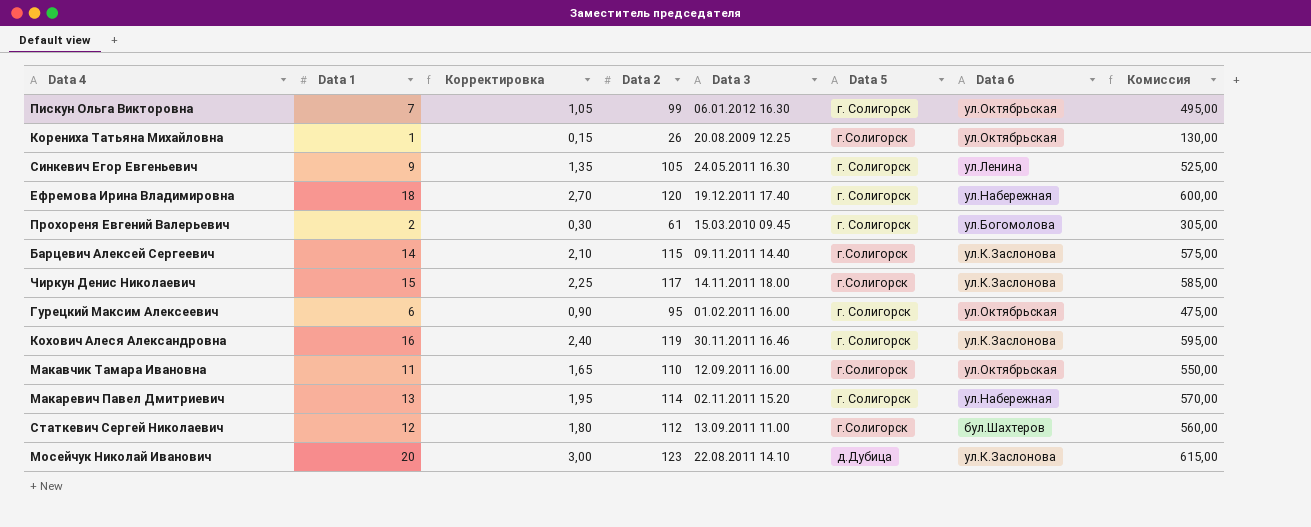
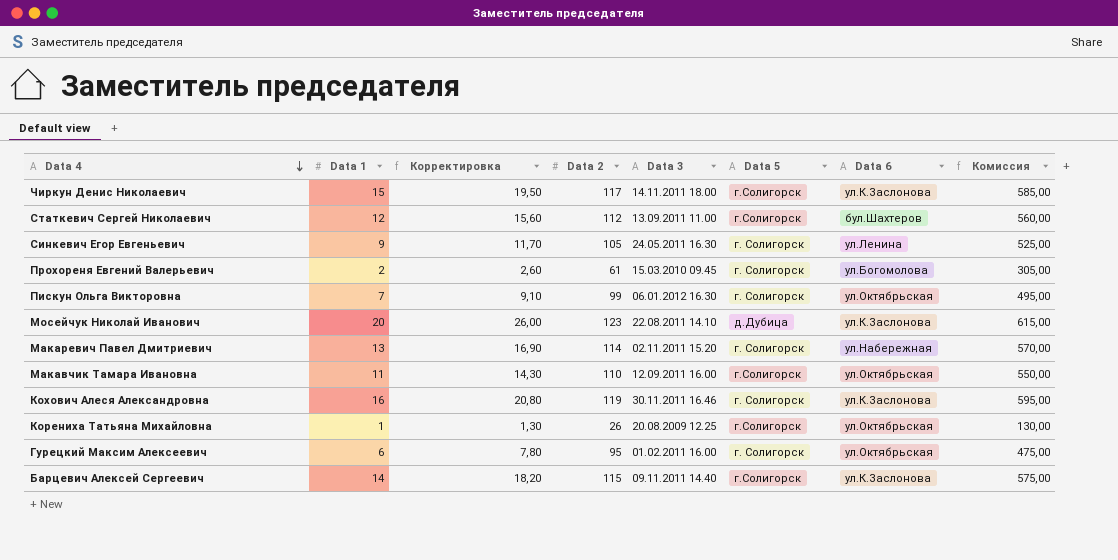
row order: none -> Data 4 descending
column Корректировка | formula: [Data 1] * 0,15 -> [Data 1] * 1,3
row Ефремова Ирина Владимировна: 18 | 2,70 | 120 | 19.12.2011 17.40 | г. Солигорск | ул.Набережная | 600,00 -> none

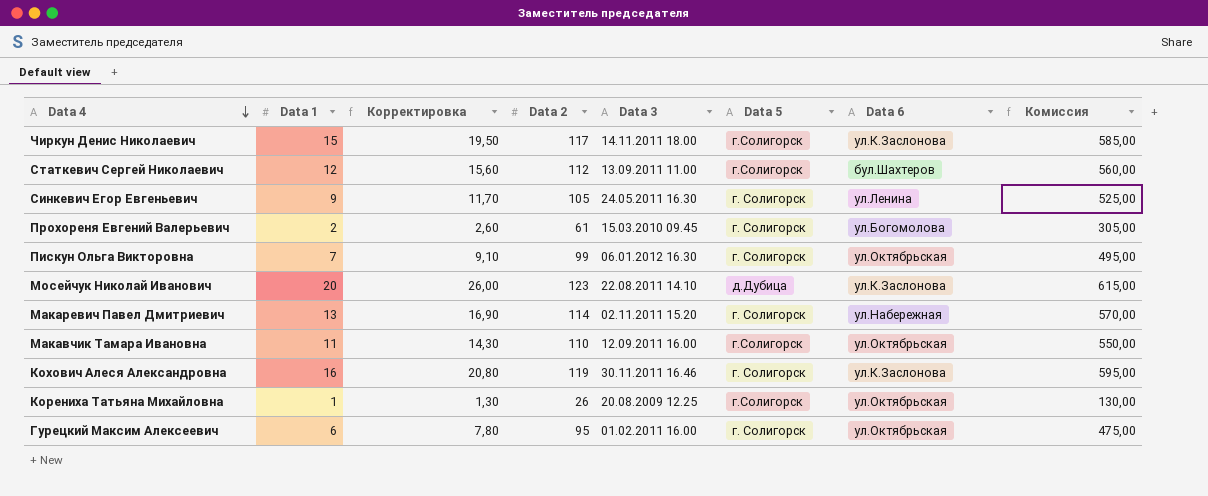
row Барцевич Алексей Сергеевич: 14 | 18,20 | 115 | 09.11.2011 14.40 | г.Солигорск | ул.К.Заслонова | 575,00 -> none

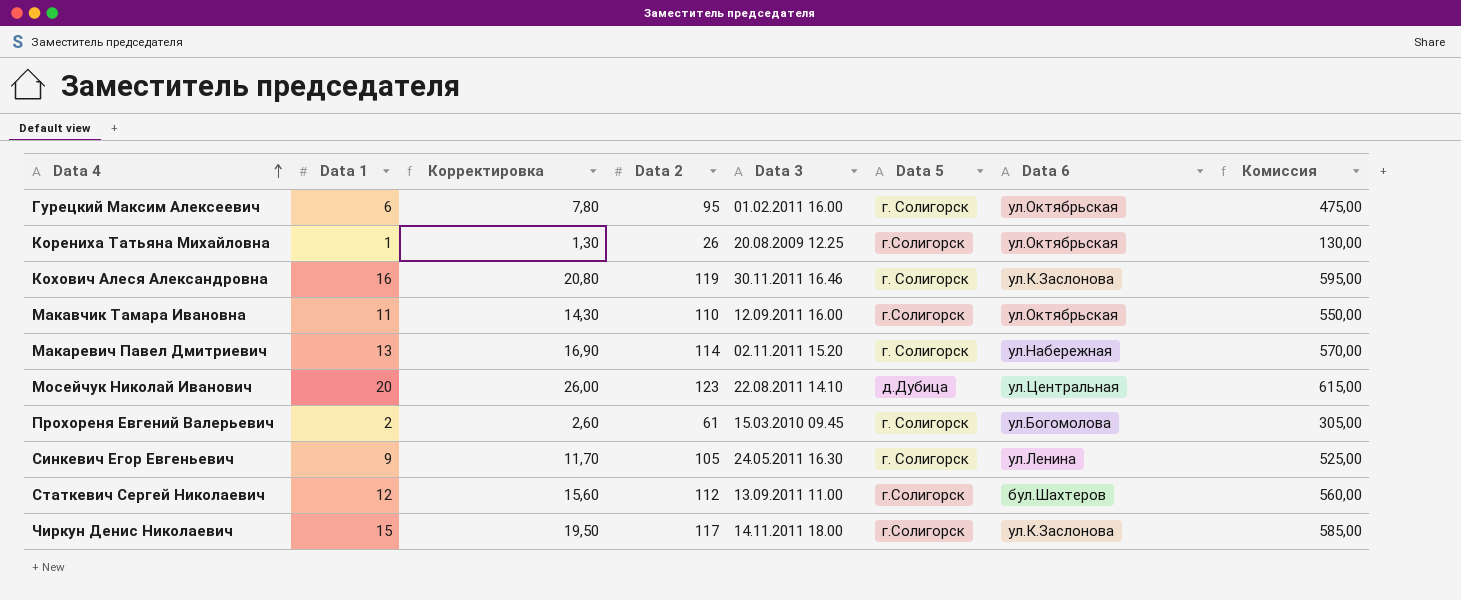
row order: Data 4 descending -> Data 4 ascending
row Пискун Ольга Викторовна: 7 | 9,10 | 99 | 06.01.2012 16.30 | г. Солигорск | ул.Октябрьская | 495,00 -> none
Мосейчук Николай Иванович | Data 6: ул.К.Заслонова -> ул.Центральная

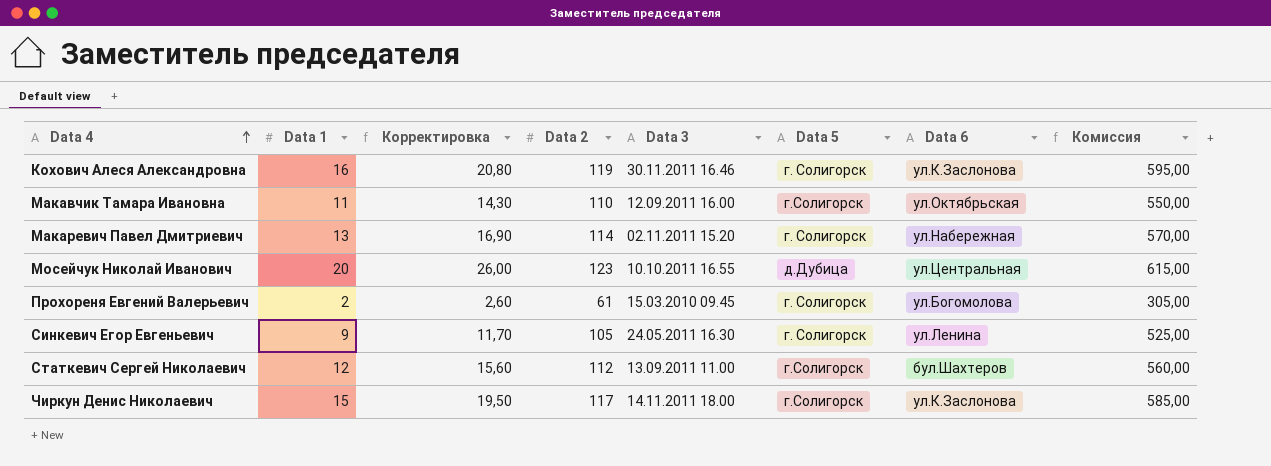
row Гурецкий Максим Алексеевич: 6 | 7,80 | 95 | 01.02.2011 16.00 | г. Солигорск | ул.Октябрьская | 475,00 -> none
row Корениха Татьяна Михайловна: 1 | 1,30 | 26 | 20.08.2009 12.25 | г.Солигорск | ул.Октябрьская | 130,00 -> none
Мосейчук Николай Иванович | Data 3: 22.08.2011 14.10 -> 10.10.2011 16.55

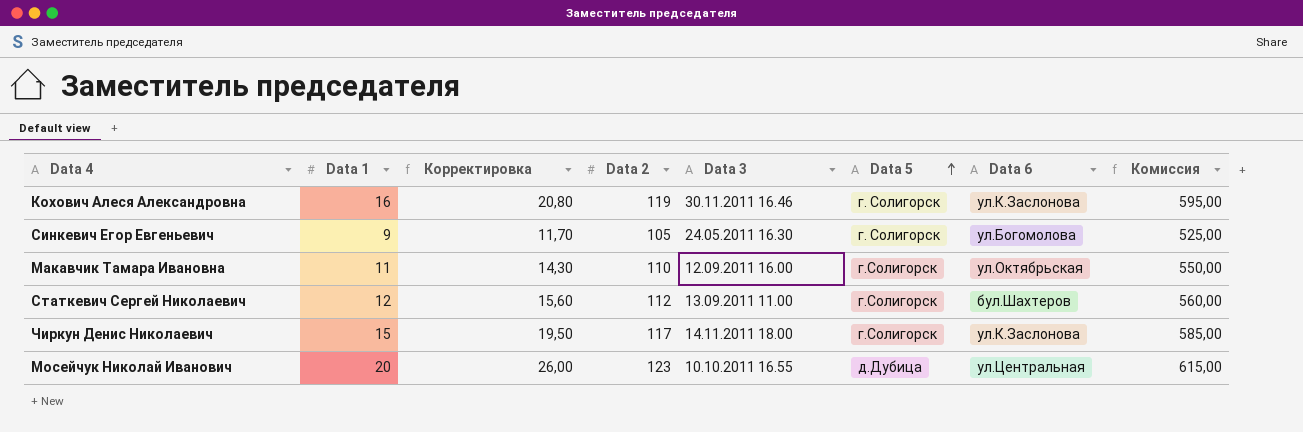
row order: Data 4 ascending -> Data 5 ascending
row Макаревич Павел Дмитриевич: 13 | 16,90 | 114 | 02.11.2011 15.20 | г. Солигорск | ул.Набережная | 570,00 -> none
row Прохореня Евгений Валерьевич: 2 | 2,60 | 61 | 15.03.2010 09.45 | г. Солигорск | ул.Богомолова | 305,00 -> none
Синкевич Егор Евгеньевич | Data 6: ул.Ленина -> ул.Богомолова

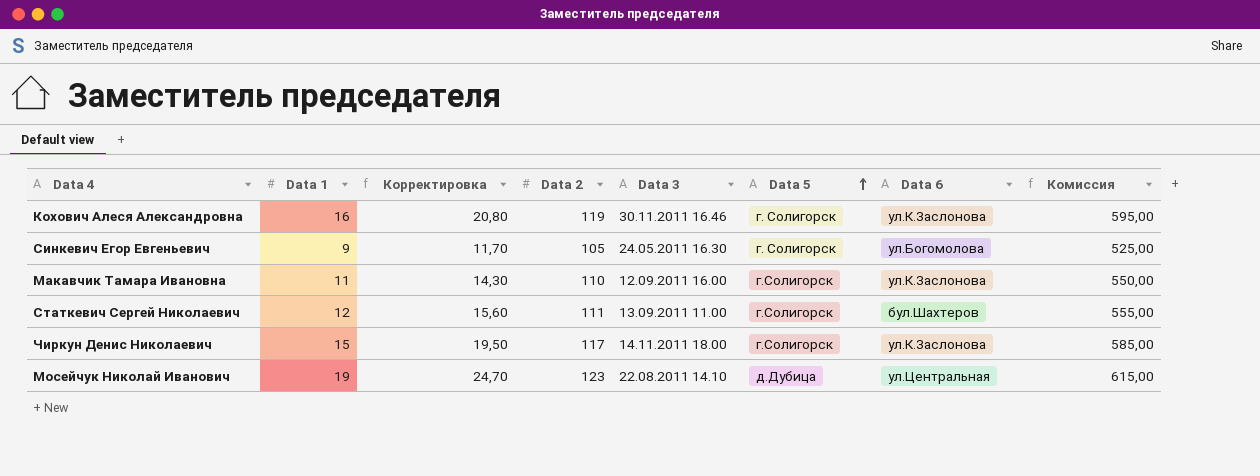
Макавчик Тамара Ивановна | Data 6: ул.Октябрьская -> ул.К.Заслонова
Статкевич Сергей Николаевич | Data 2: 112 -> 111
Статкевич Сергей Николаевич | Комиссия: 560,00 -> 555,00
Мосейчук Николай Иванович | Data 1: 20 -> 19
Мосейчук Николай Иванович | Корректировка: 26,00 -> 24,70
Мосейчук Николай Иванович | Data 3: 10.10.2011 16.55 -> 22.08.2011 14.10

